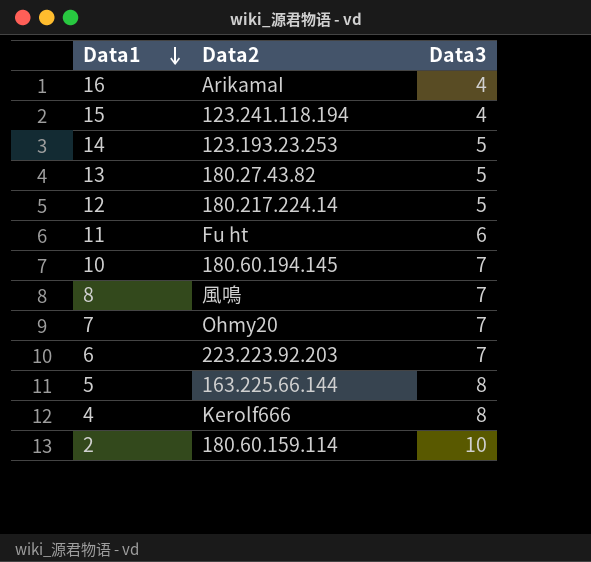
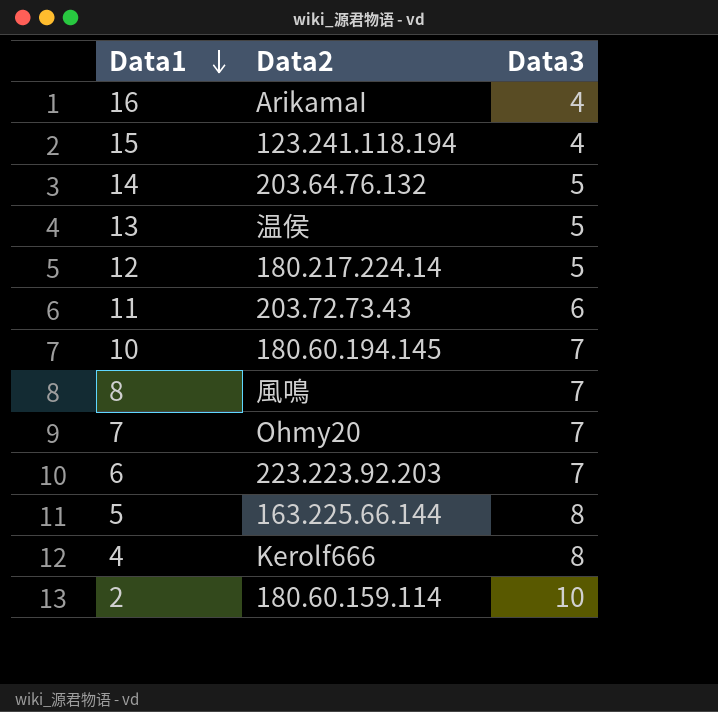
14 | Data2: 123.193.23.253 -> 203.64.76.132
13 | Data2: 180.27.43.82 -> 温侯
11 | Data2: Fu ht -> 203.72.73.43

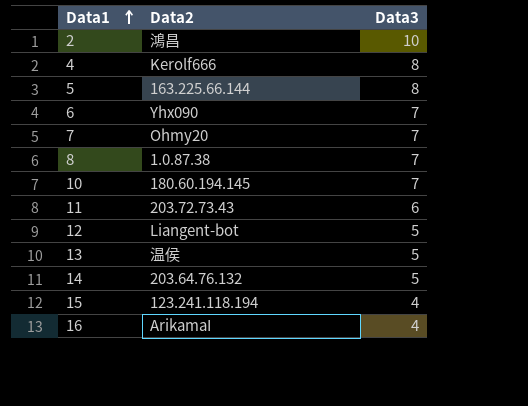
row order: Data1 descending -> Data1 ascending
2 | Data2: 180.60.159.114 -> 鴻昌
6 | Data2: 223.223.92.203 -> Yhx090
8 | Data2: 風鳴 -> 1.0.87.38
12 | Data2: 180.217.224.14 -> Liangent-bot

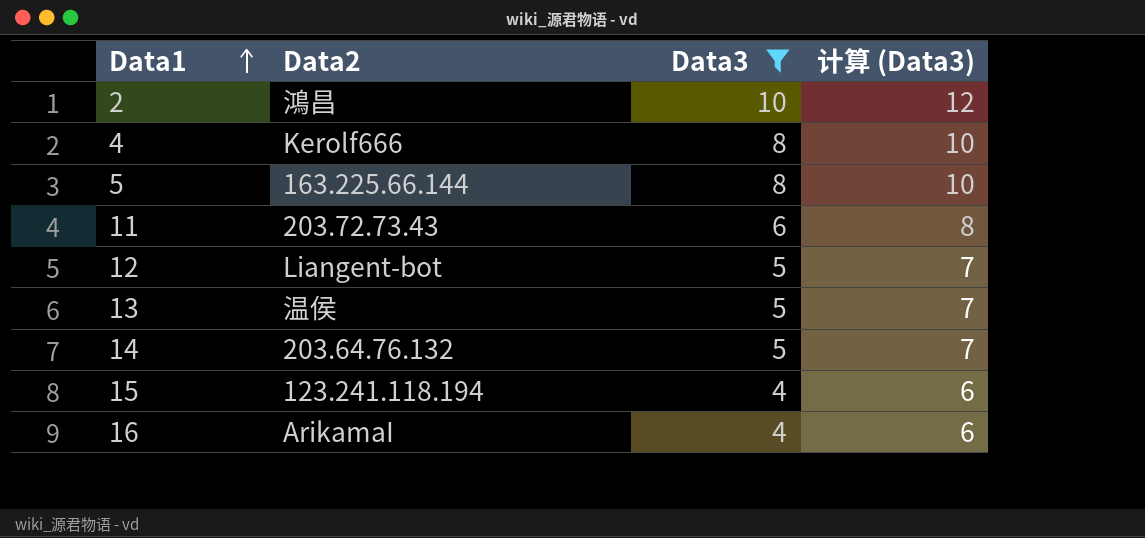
filter: none -> Data3 != 7
column 计算 (Data3) | formula: none -> [Data3] + 2

